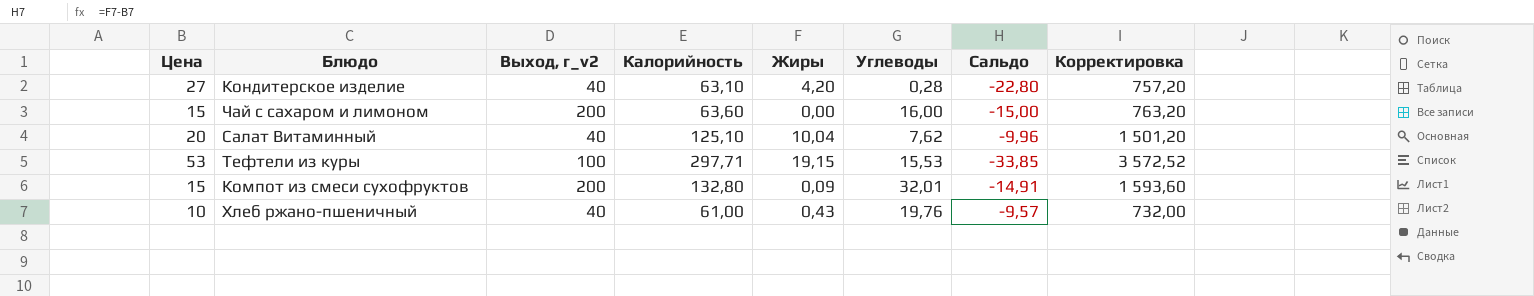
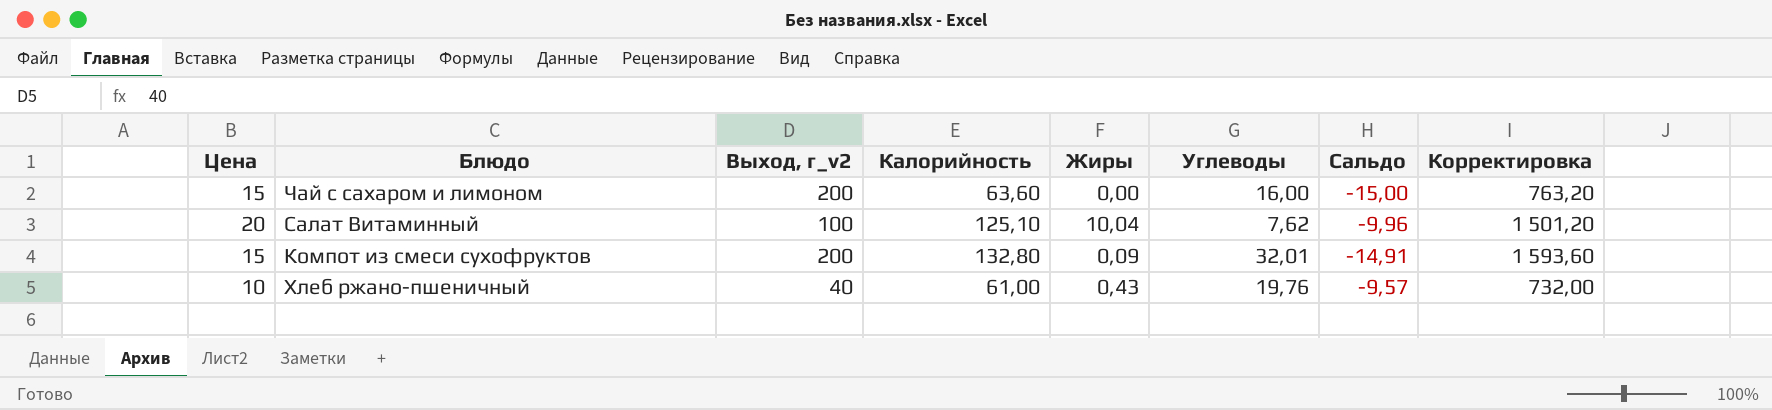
row Кондитерское изделие: 27 | 40 | 63,10 | 4,20 | 0,28 | -22,80 | 757,20 -> none
row Тефтели из куры: 53 | 100 | 297,71 | 19,15 | 15,53 | -33,85 | 3 572,52 -> none
Салат Витаминный | Выход, г_v2: 40 -> 100

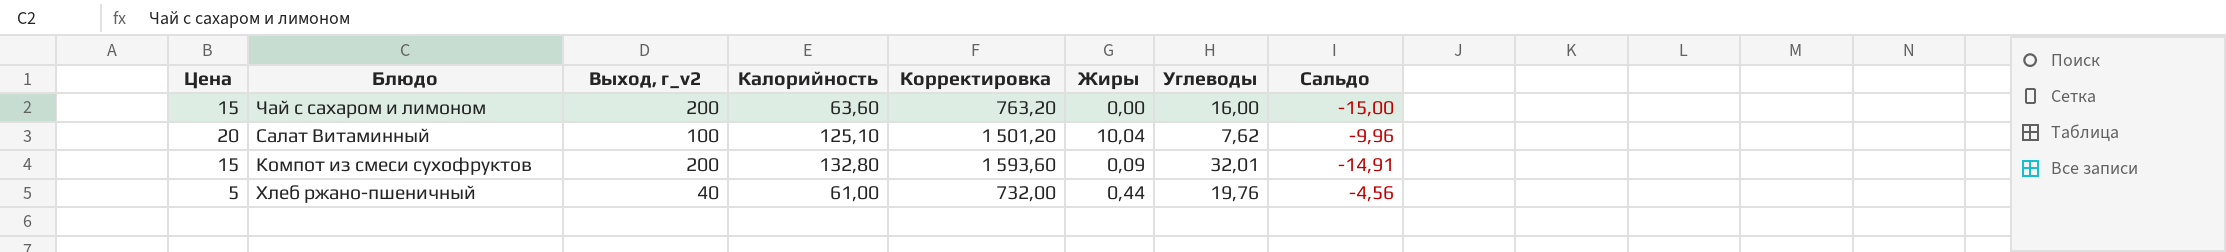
column Корректировка | position: 8 -> 5
Хлеб ржано-пшеничный | Цена: 10 -> 5
Хлеб ржано-пшеничный | Жиры: 0,43 -> 0,44
Хлеб ржано-пшеничный | Сальдо: -9,57 -> -4,56

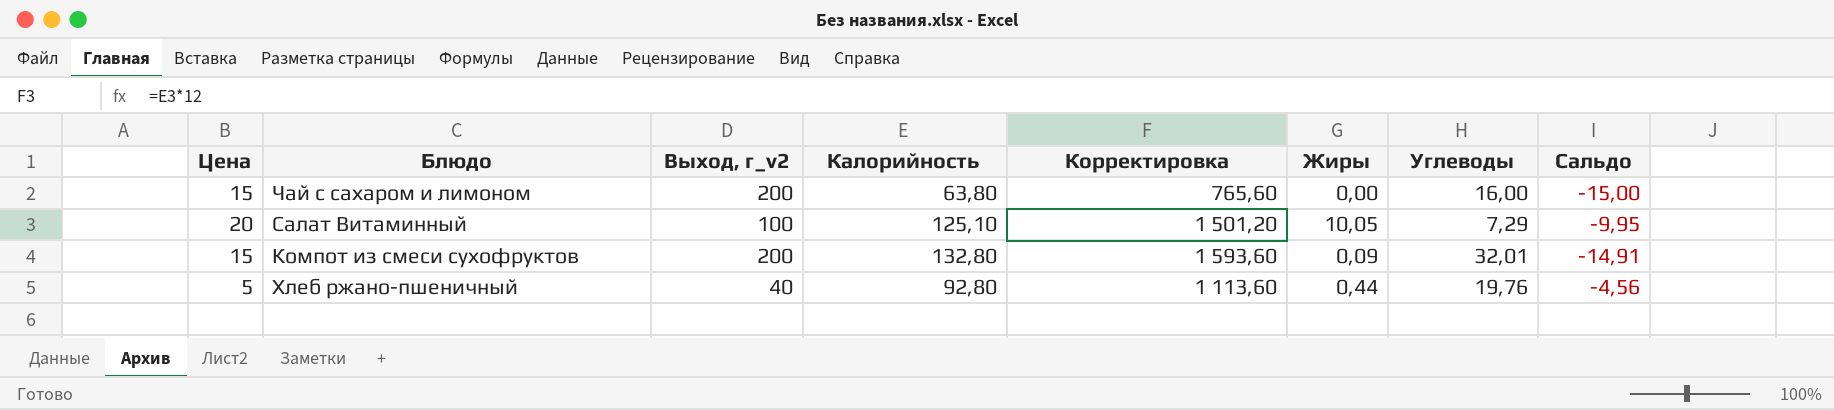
Чай с сахаром и лимоном | Калорийность: 63,60 -> 63,80
Чай с сахаром и лимоном | Корректировка: 763,20 -> 765,60
Салат Витаминный | Жиры: 10,04 -> 10,05
Салат Витаминный | Углеводы: 7,62 -> 7,29
Салат Витаминный | Сальдо: -9,96 -> -9,95
Хлеб ржано-пшеничный | Калорийность: 61,00 -> 92,80
Хлеб ржано-пшеничный | Корректировка: 732,00 -> 1 113,60

